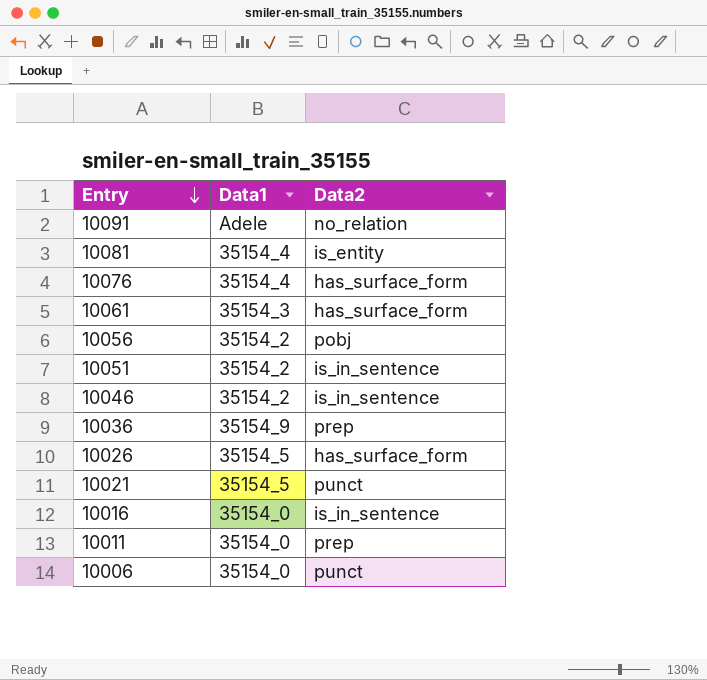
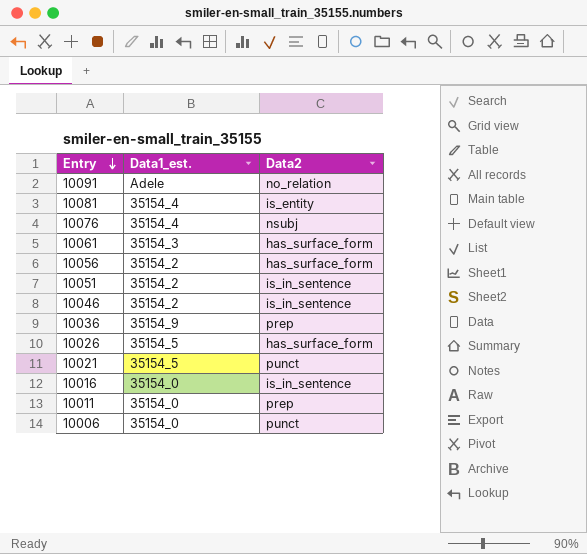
column name: Data1 -> Data1_est.
10076 | Data2: has_surface_form -> nsubj
10056 | Data2: pobj -> has_surface_form

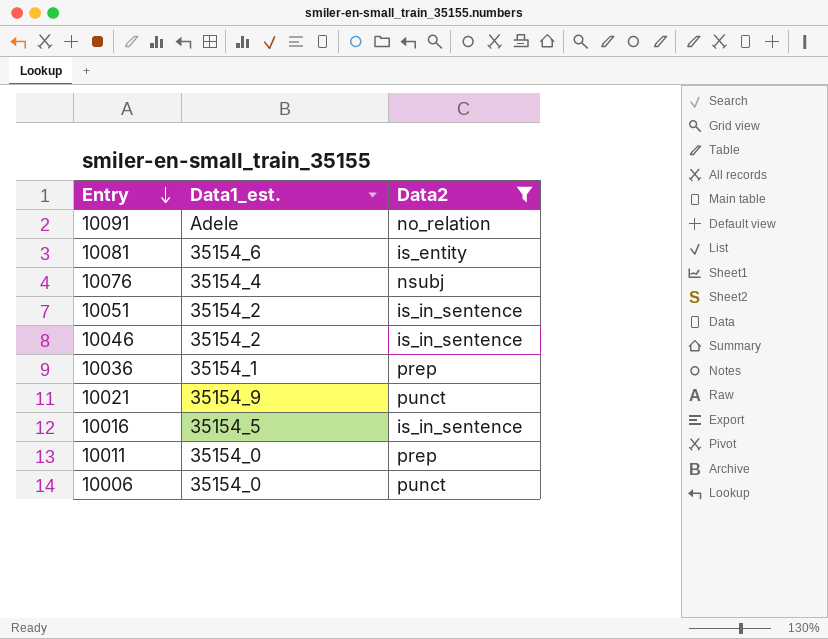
filter: none -> Data2 != has_surface_form
10081 | Data1_est.: 35154_4 -> 35154_6
10036 | Data1_est.: 35154_9 -> 35154_1
10021 | Data1_est.: 35154_5 -> 35154_9
10016 | Data1_est.: 35154_0 -> 35154_5

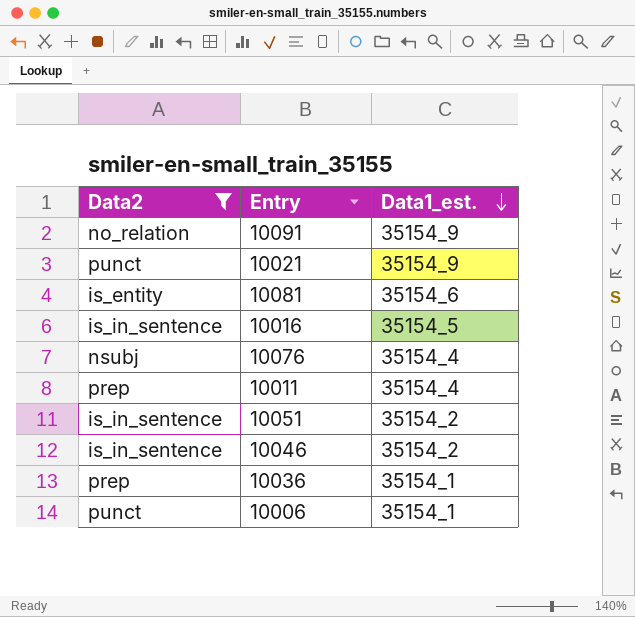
row order: Entry descending -> Data1_est. descending
column Data2 | position: 3 -> 1
10091 | Data1_est.: Adele -> 35154_9
10011 | Data1_est.: 35154_0 -> 35154_4
10006 | Data1_est.: 35154_0 -> 35154_1

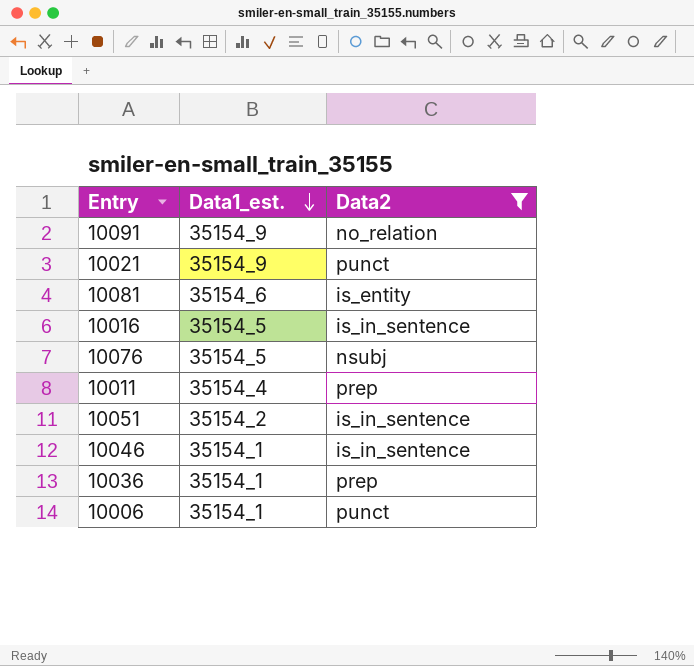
column Data2 | position: 1 -> 3
10076 | Data1_est.: 35154_4 -> 35154_5
10046 | Data1_est.: 35154_2 -> 35154_1

